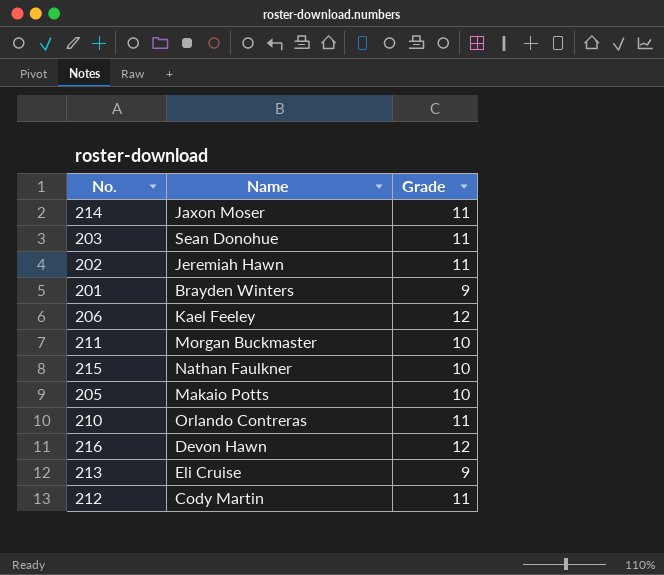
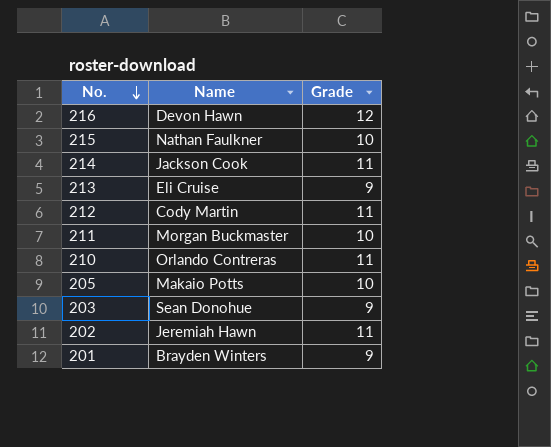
row order: none -> No. descending
row 206: Kael Feeley | 12 -> none
214 | Name: Jaxon Moser -> Jackson Cook
203 | Grade: 11 -> 9

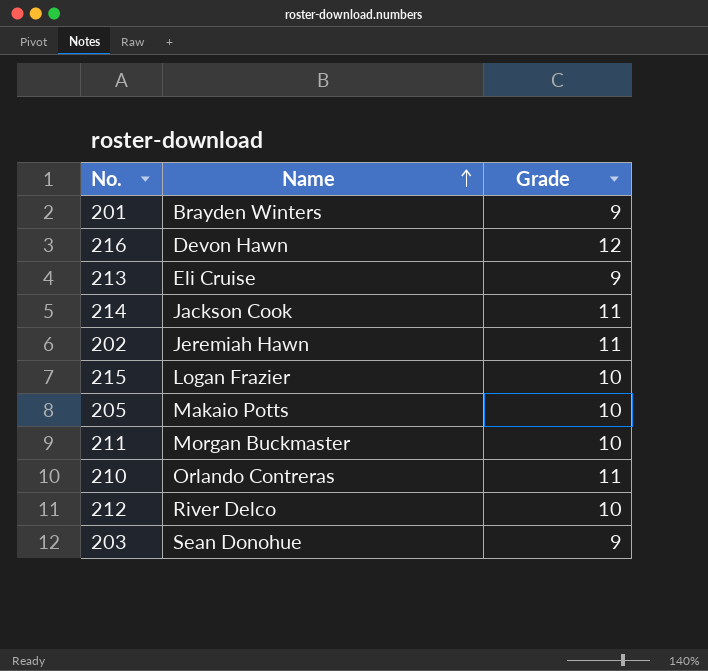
row order: No. descending -> Name ascending
215 | Name: Nathan Faulkner -> Logan Frazier
212 | Name: Cody Martin -> River Delco
212 | Grade: 11 -> 10

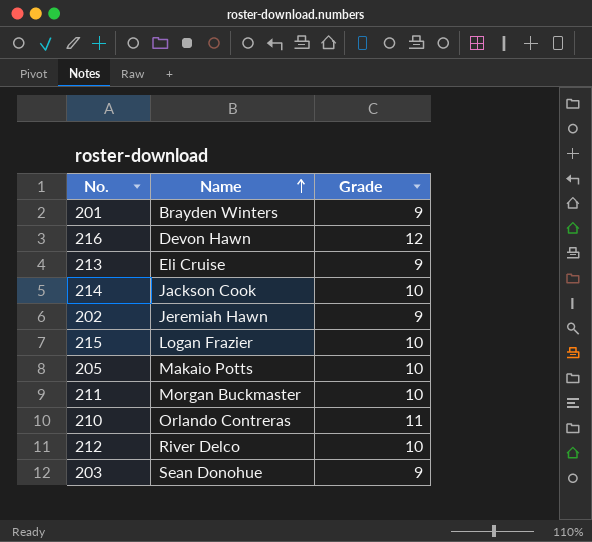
214 | Grade: 11 -> 10
202 | Grade: 11 -> 9

